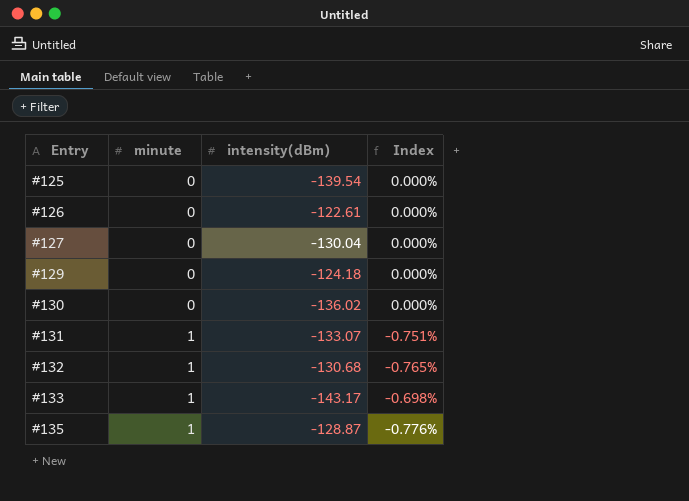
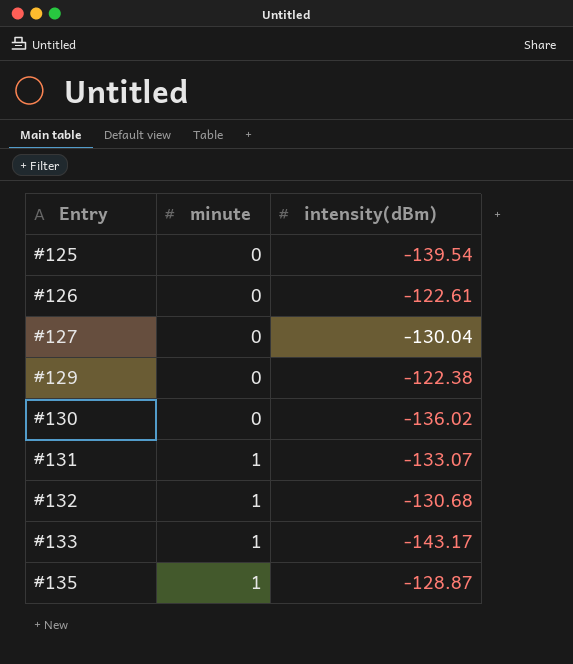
column Index | formula: [minute] / [intensity(dBm)] -> none
#129 | intensity(dBm): -124.18 -> -122.38

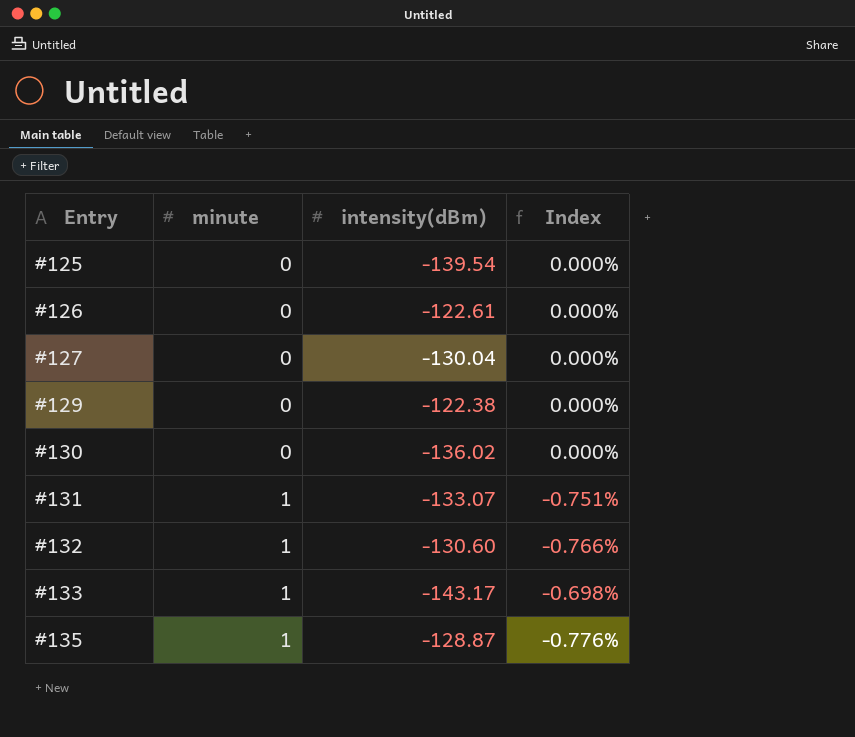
column Index | formula: none -> [minute] / [intensity(dBm)]
#132 | intensity(dBm): -130.68 -> -130.60

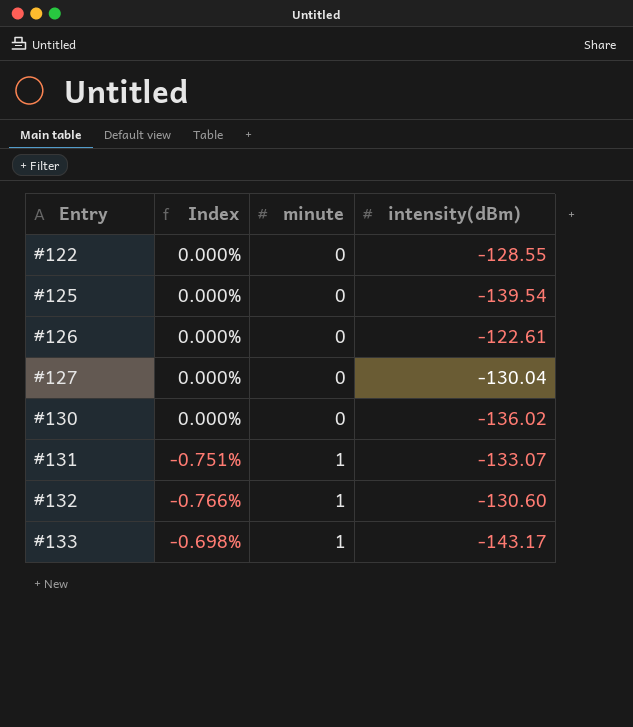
column Index | position: 4 -> 2
row #129: 0 | -122.38 | 0.000% -> none
row #135: 1 | -128.87 | -0.776% -> none
row #122: none -> 0.000% | 0 | -128.55

